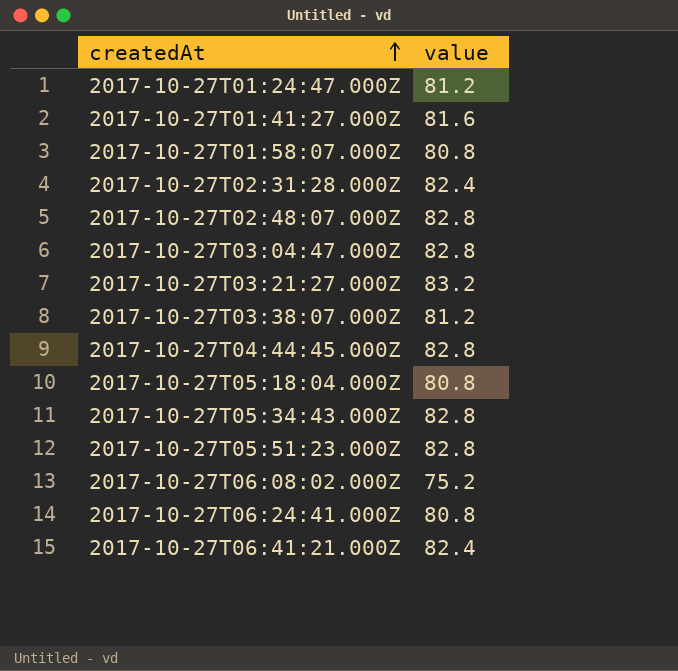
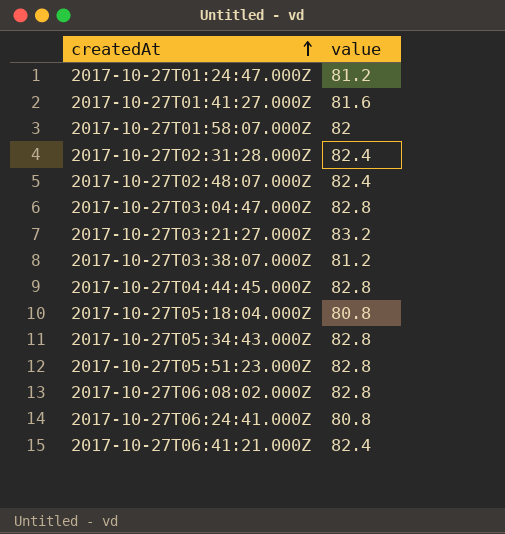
2017-10-27T01:58:07.000Z | value: 80.8 -> 82
2017-10-27T02:48:07.000Z | value: 82.8 -> 82.4
2017-10-27T06:08:02.000Z | value: 75.2 -> 82.8

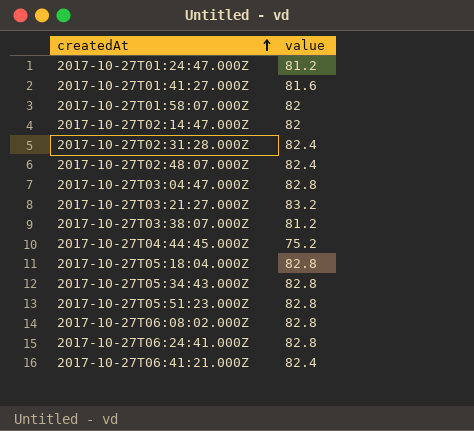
row 2017-10-27T02:14:47.000Z: none -> 82
2017-10-27T04:44:45.000Z | value: 82.8 -> 75.2
2017-10-27T05:18:04.000Z | value: 80.8 -> 82.8
2017-10-27T06:24:41.000Z | value: 80.8 -> 82.8

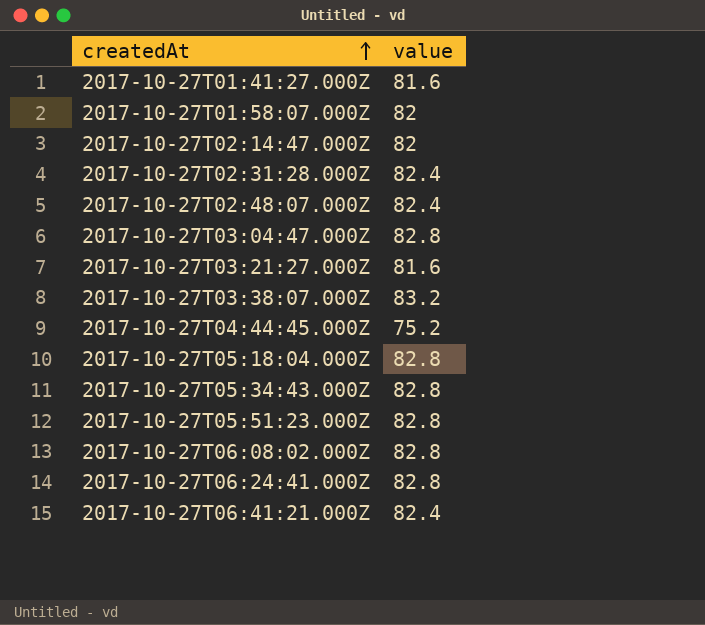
row 2017-10-27T01:24:47.000Z: 81.2 -> none
2017-10-27T03:21:27.000Z | value: 83.2 -> 81.6
2017-10-27T03:38:07.000Z | value: 81.2 -> 83.2

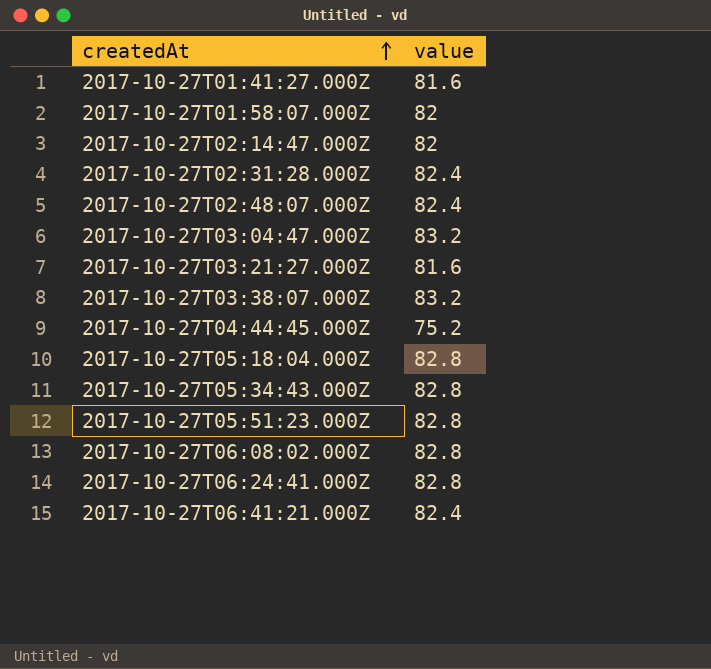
2017-10-27T03:04:47.000Z | value: 82.8 -> 83.2

